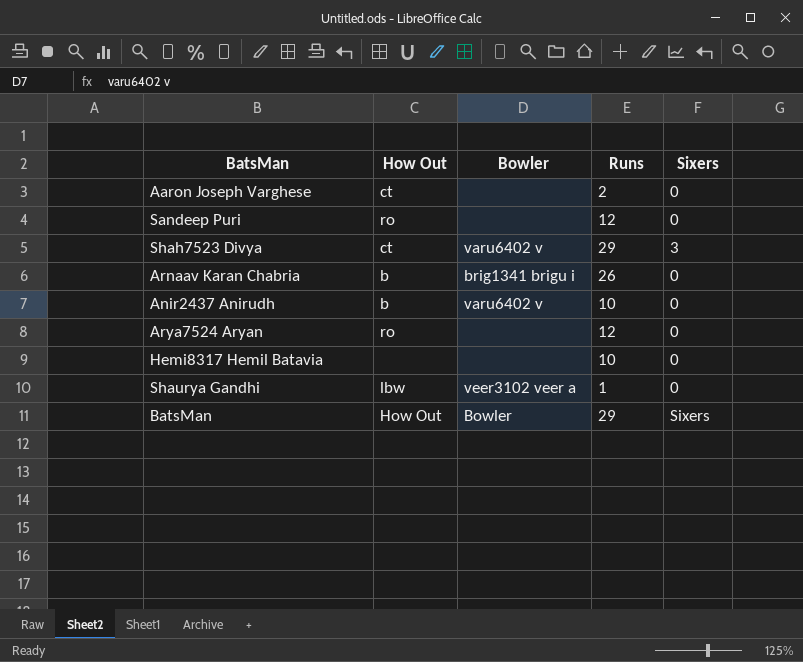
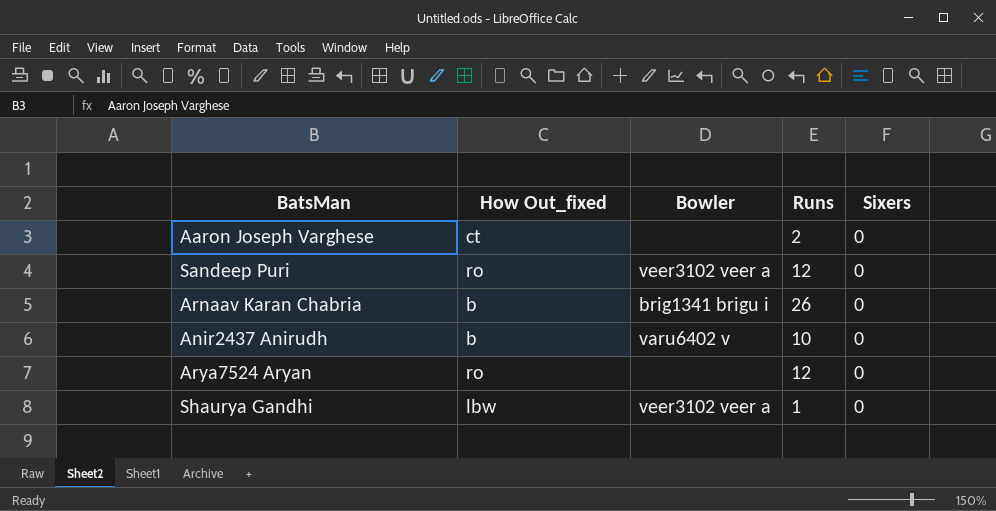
column name: How Out -> How Out_fixed
row Shah7523 Divya: ct | varu6402 v | 29 | 3 -> none
row Hemi8317 Hemil Batavia: none | none | 10 | 0 -> none
row BatsMan: How Out | Bowler | 29 | Sixers -> none
Sandeep Puri | Bowler: none -> veer3102 veer a

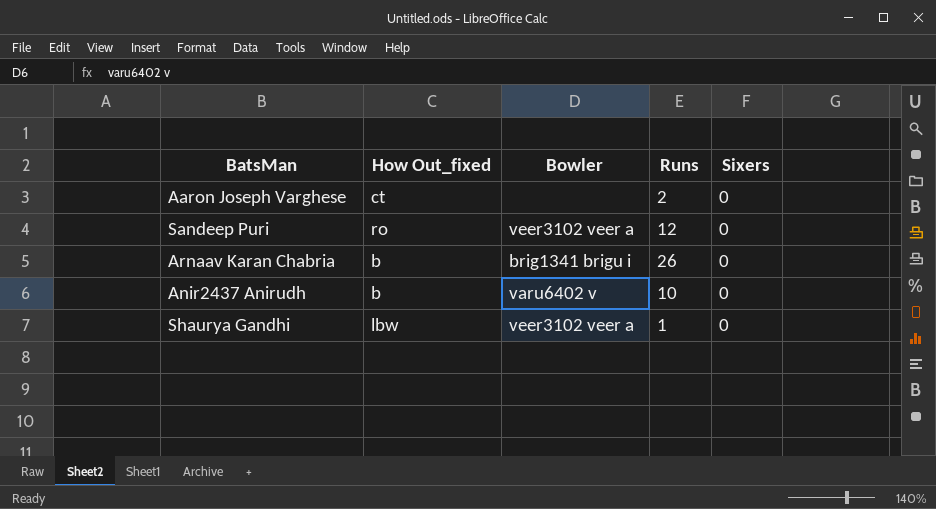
row Arya7524 Aryan: ro | none | 12 | 0 -> none

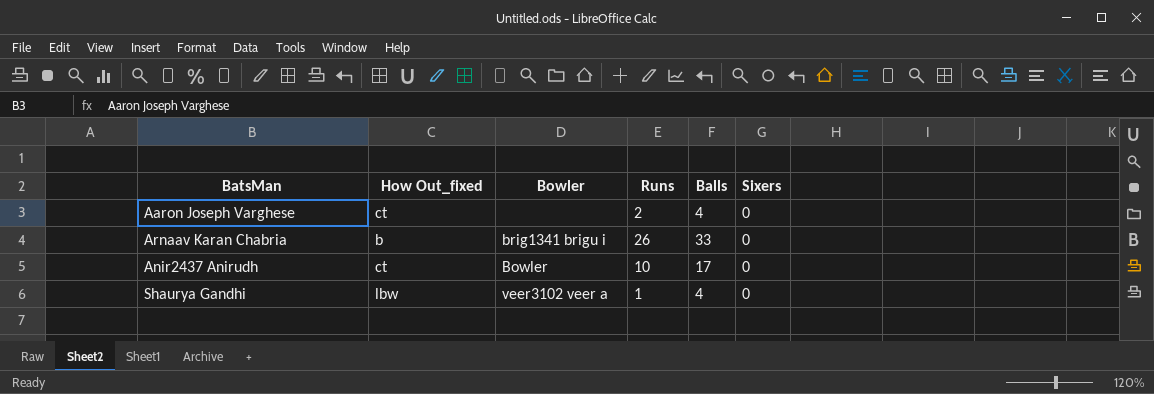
column Balls | position: none -> 5
row Sandeep Puri: ro | veer3102 veer a | 12 | 0 -> none
Anir2437 Anirudh | How Out_fixed: b -> ct
Anir2437 Anirudh | Bowler: varu6402 v -> Bowler

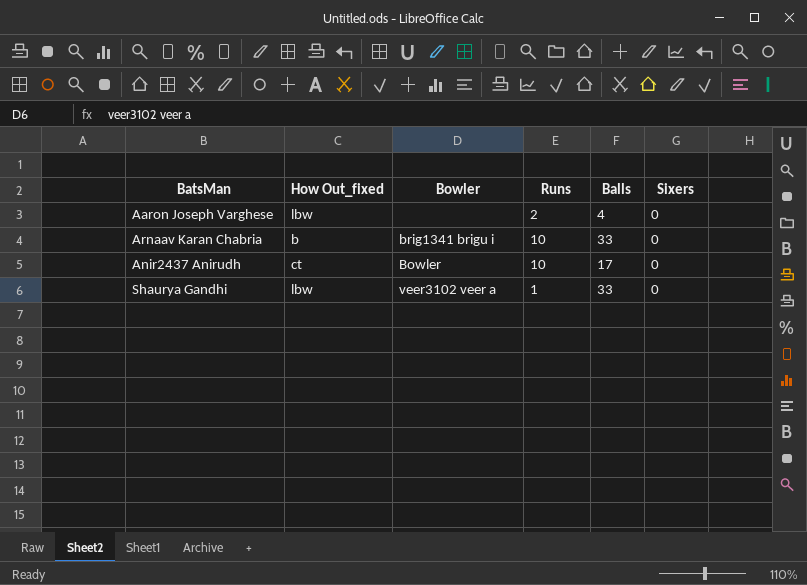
Aaron Joseph Varghese | How Out_fixed: ct -> lbw
Arnaav Karan Chabria | Runs: 26 -> 10
Shaurya Gandhi | Balls: 4 -> 33

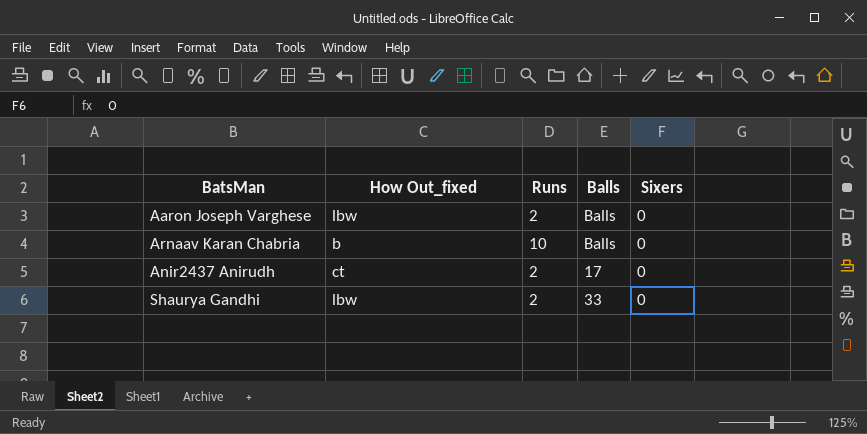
column Bowler | position: 3 -> none
Aaron Joseph Varghese | Balls: 4 -> Balls
Arnaav Karan Chabria | Balls: 33 -> Balls
Anir2437 Anirudh | Runs: 10 -> 2
Shaurya Gandhi | Runs: 1 -> 2

